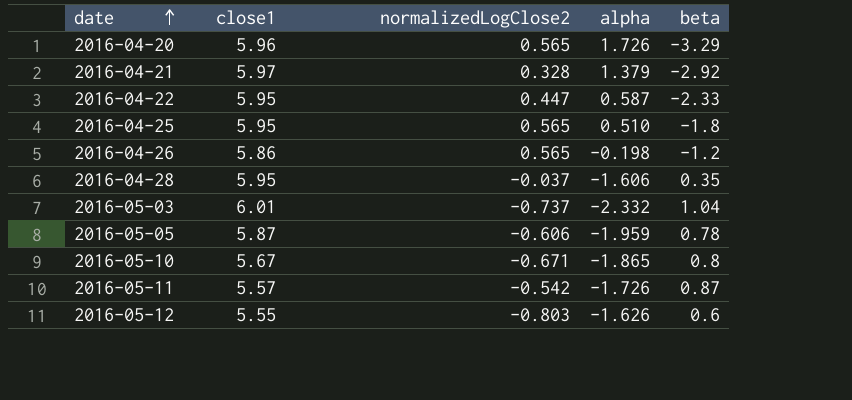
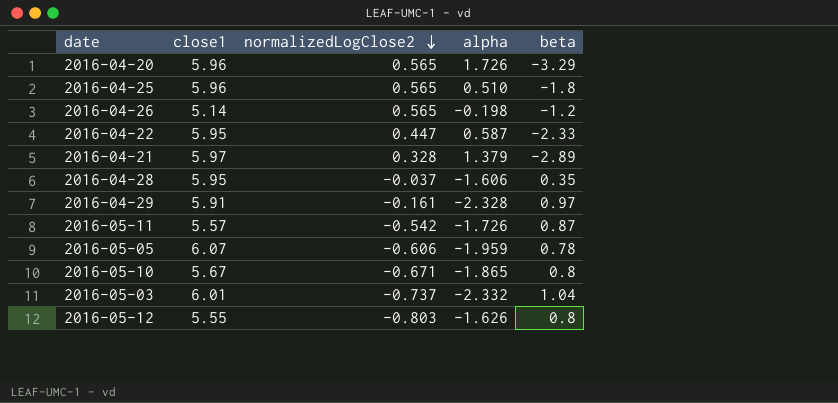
row order: date ascending -> normalizedLogClose2 descending
2016-04-25 | close1: 5.95 -> 5.96
2016-04-26 | close1: 5.86 -> 5.14
2016-04-21 | beta: -2.92 -> -2.89
row 2016-04-29: none -> 5.91 | -0.161 | -2.328 | 0.97
2016-05-05 | close1: 5.87 -> 6.07
2016-05-12 | beta: 0.6 -> 0.8

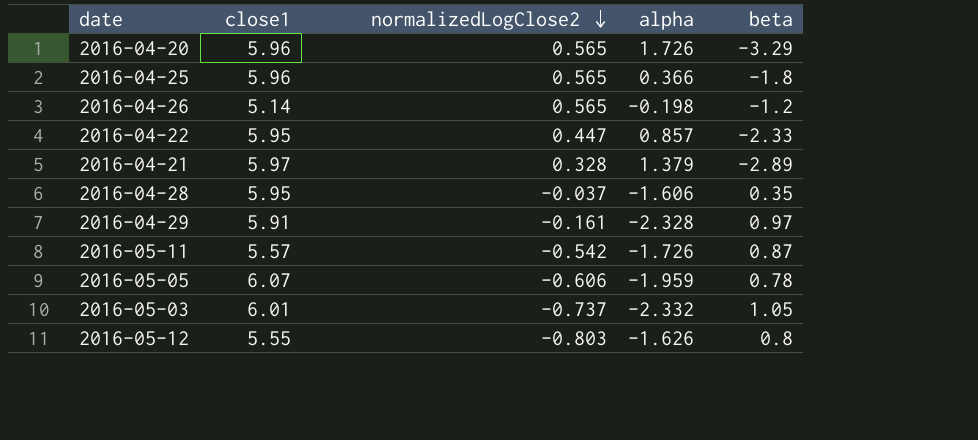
row 2016-05-10: 5.67 | -0.671 | -1.865 | 0.8 -> none
2016-04-25 | alpha: 0.510 -> 0.366
2016-04-22 | alpha: 0.587 -> 0.857
2016-05-03 | beta: 1.04 -> 1.05

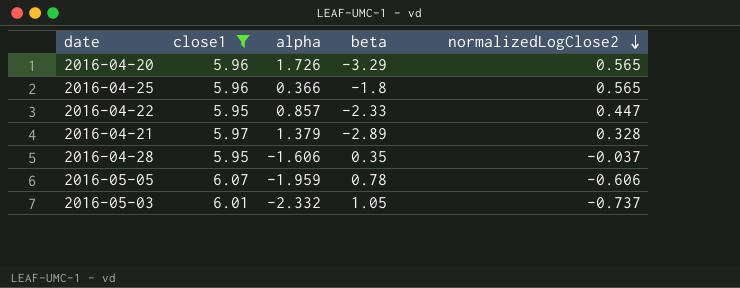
filter: none -> close1 >= 5.95
column normalizedLogClose2 | position: 3 -> 5

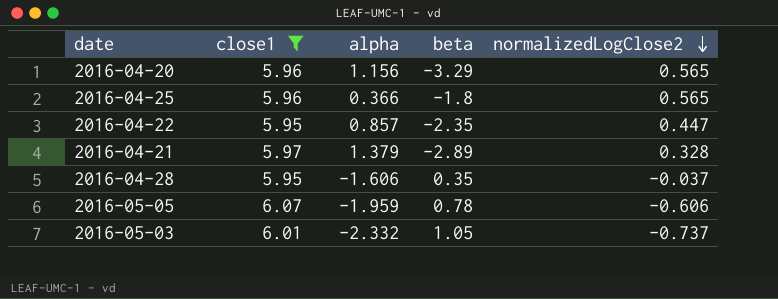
2016-04-20 | alpha: 1.726 -> 1.156
2016-04-22 | beta: -2.33 -> -2.35

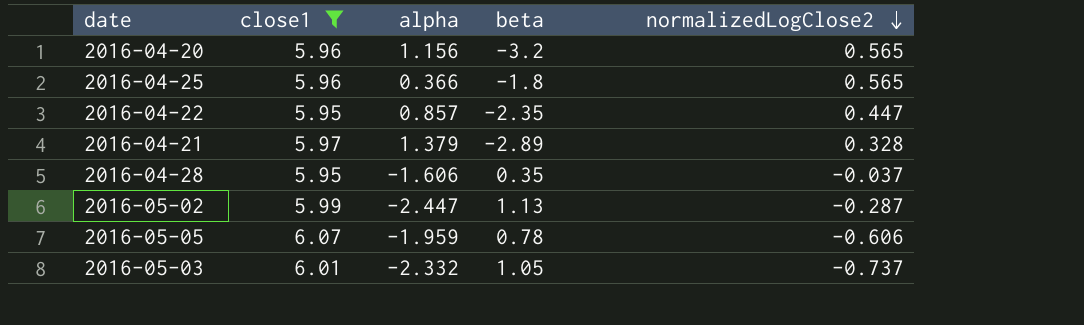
2016-04-20 | beta: -3.29 -> -3.2
row 2016-05-02: none -> 5.99 | -2.447 | 1.13 | -0.287

